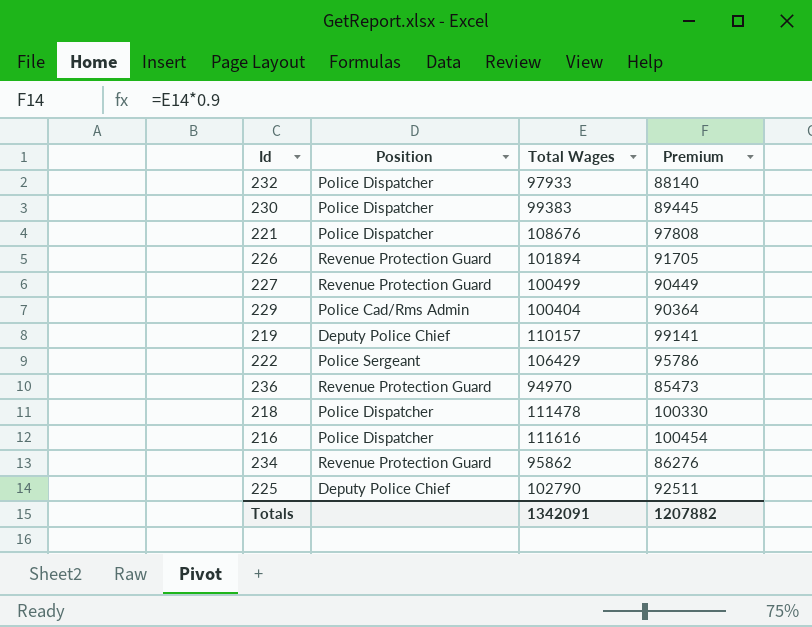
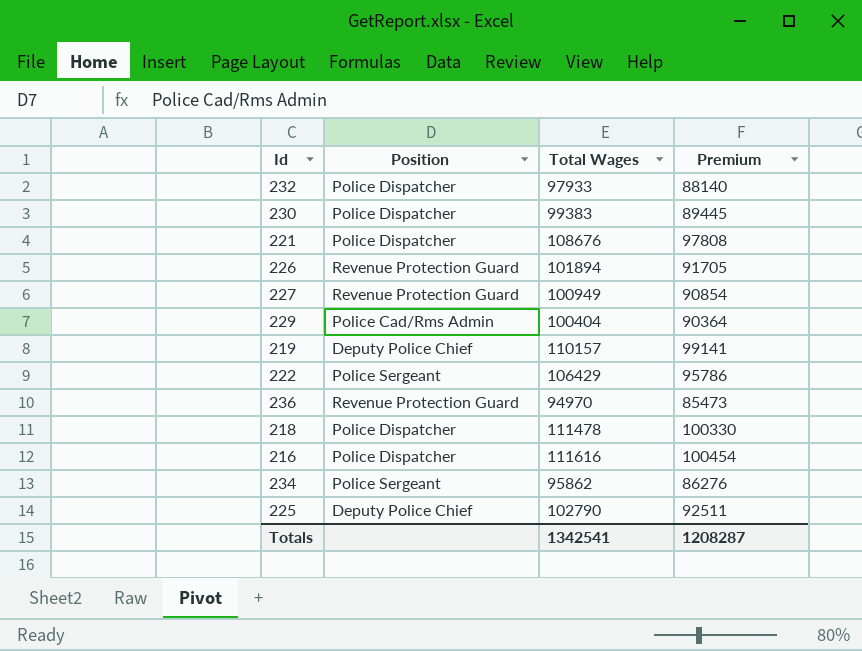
227 | Total Wages: 100499 -> 100949
227 | Premium: 90449 -> 90854
234 | Position: Revenue Protection Guard -> Police Sergeant
Totals | Total Wages: 1342091 -> 1342541
Totals | Premium: 1207882 -> 1208287

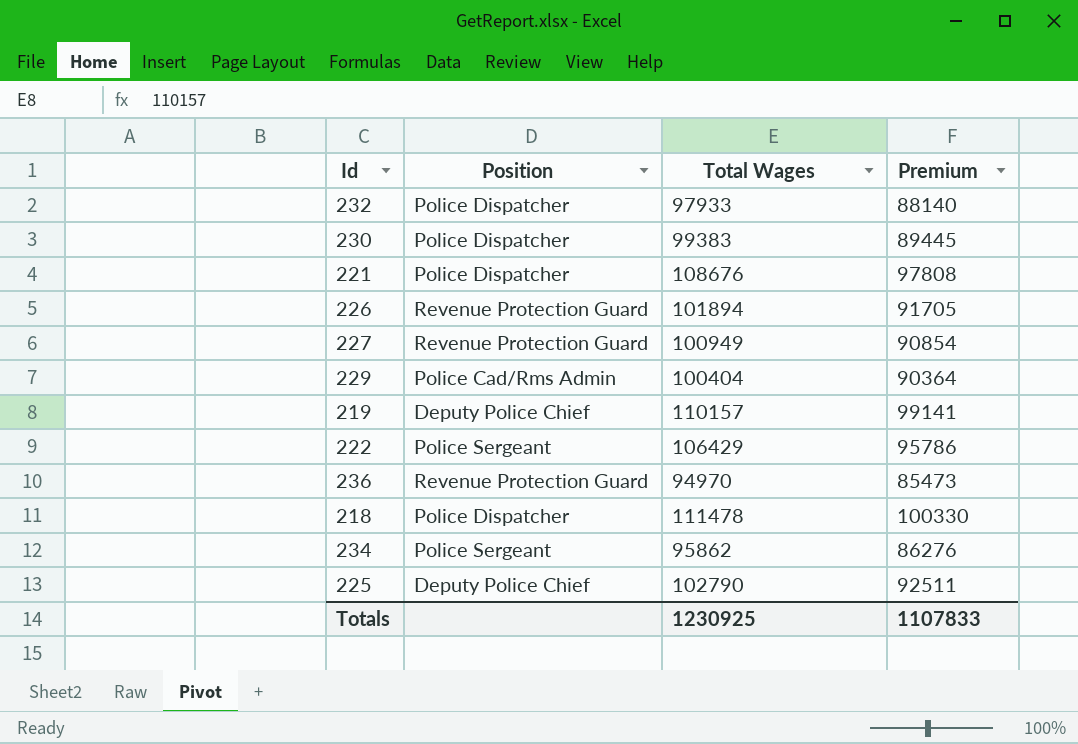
row 216: Police Dispatcher | 111616 | 100454 -> none
Totals | Total Wages: 1342541 -> 1230925
Totals | Premium: 1208287 -> 1107833

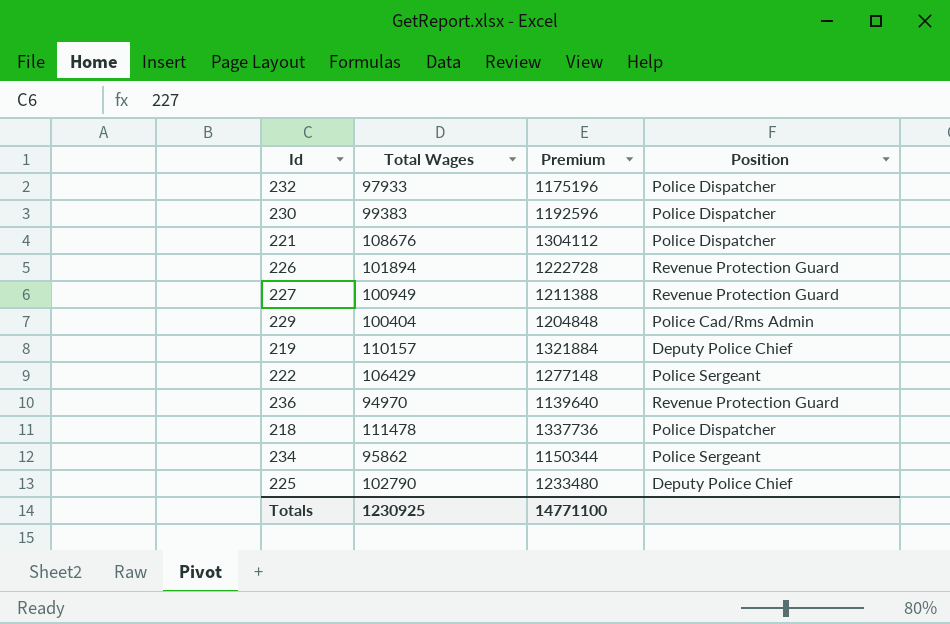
column Premium | formula: [Total Wages] * 0.9 -> [Total Wages] * 12
column Position | position: 2 -> 4
Totals | Premium: 1107833 -> 14771100

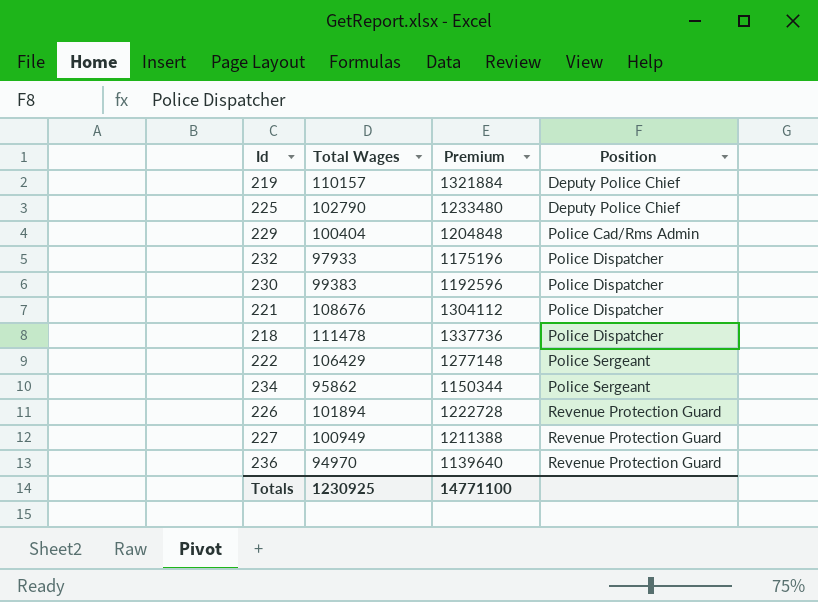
row order: none -> Position ascending

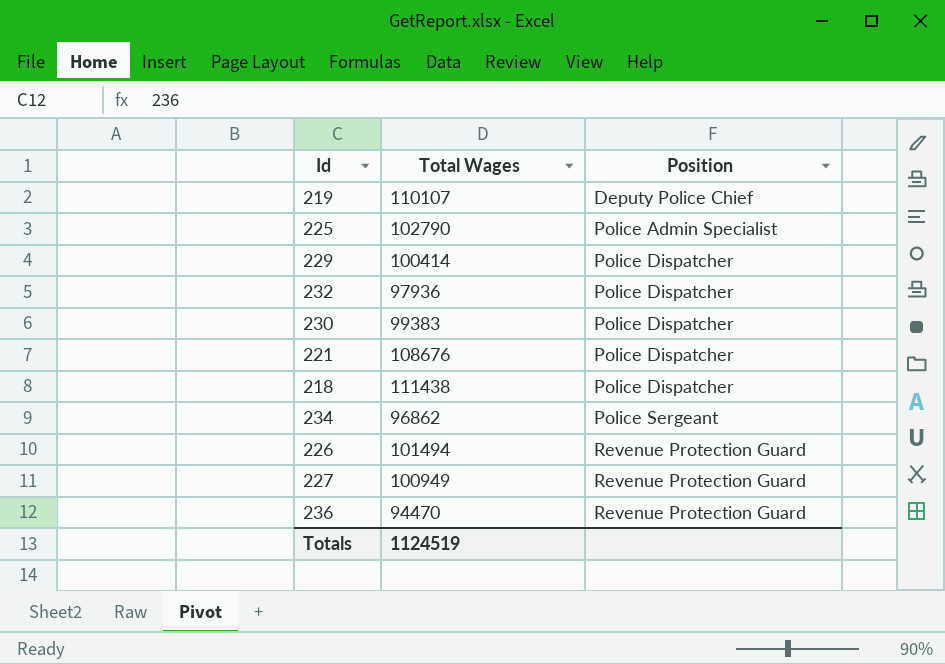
column Premium | formula: [Total Wages] * 12 -> none
row 222: 106429 | 1277148 | Police Sergeant -> none
219 | Total Wages: 110157 -> 110107
225 | Position: Deputy Police Chief -> Police Admin Specialist
229 | Total Wages: 100404 -> 100414
229 | Position: Police Cad/Rms Admin -> Police Dispatcher
232 | Total Wages: 97933 -> 97936
218 | Total Wages: 111478 -> 111438
234 | Total Wages: 95862 -> 96862
226 | Total Wages: 101894 -> 101494
236 | Total Wages: 94970 -> 94470
Totals | Total Wages: 1230925 -> 1124519

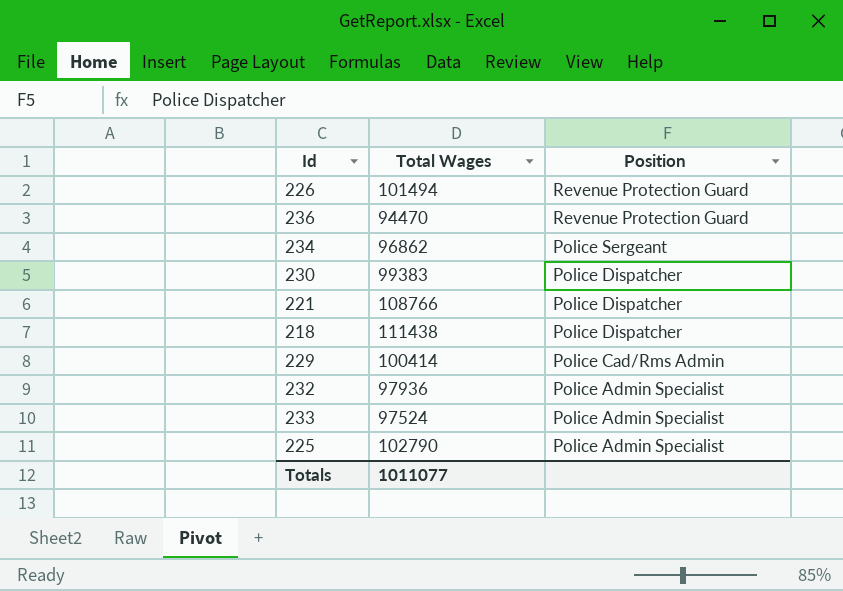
row order: Position ascending -> Position descending
row 219: 110107 | Deputy Police Chief -> none
row 227: 100949 | Revenue Protection Guard -> none
221 | Total Wages: 108676 -> 108766
229 | Position: Police Dispatcher -> Police Cad/Rms Admin
232 | Position: Police Dispatcher -> Police Admin Specialist
row 233: none -> 97524 | Police Admin Specialist
Totals | Total Wages: 1124519 -> 1011077

